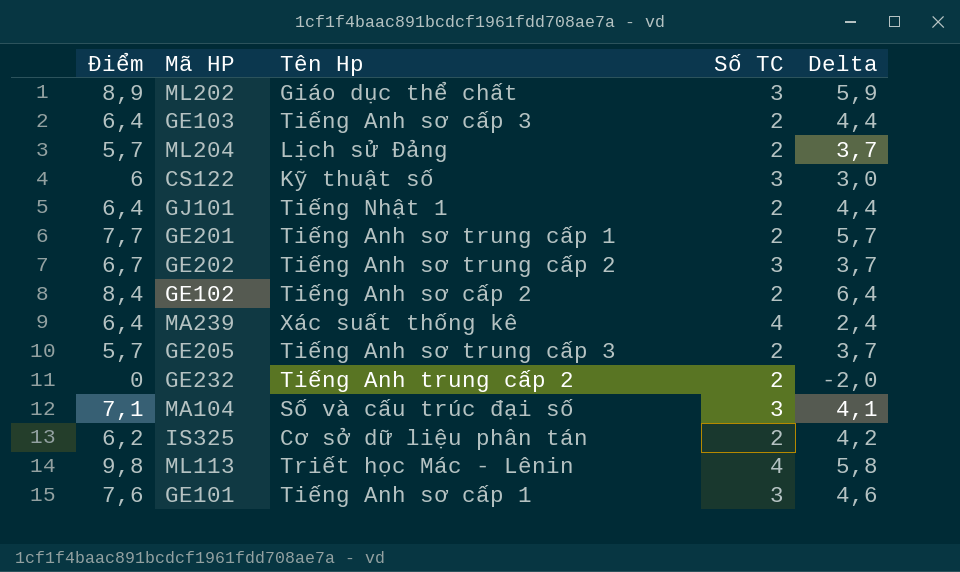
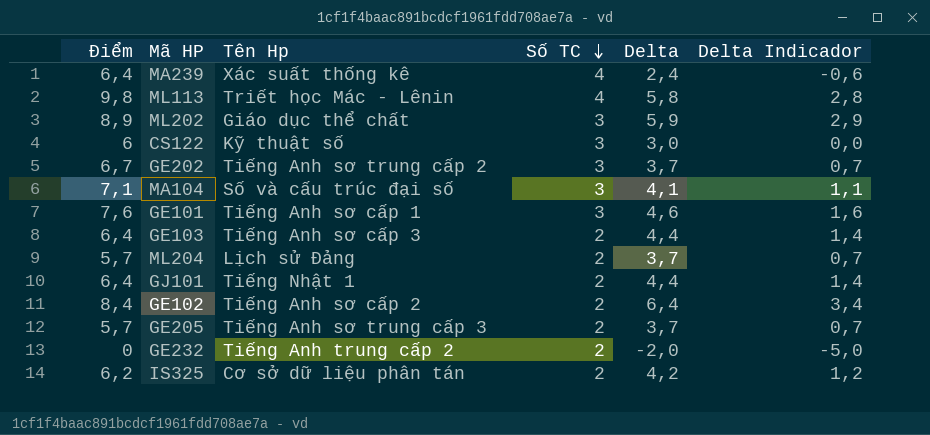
row order: none -> Số TC descending
column Delta Indicador | formula: none -> [Delta] - 3
row GE201: 7,7 | Tiếng Anh sơ trung cấp 1 | 2 | 5,7 -> none

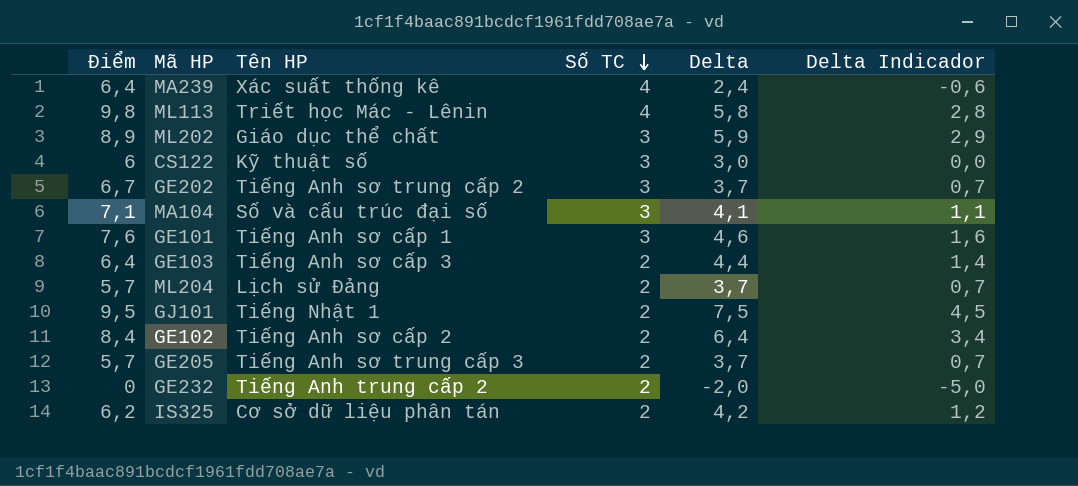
column name: Tên Hp -> Tên HP
GJ101 | Điểm: 6,4 -> 9,5
GJ101 | Delta: 4,4 -> 7,5
GJ101 | Delta Indicador: 1,4 -> 4,5

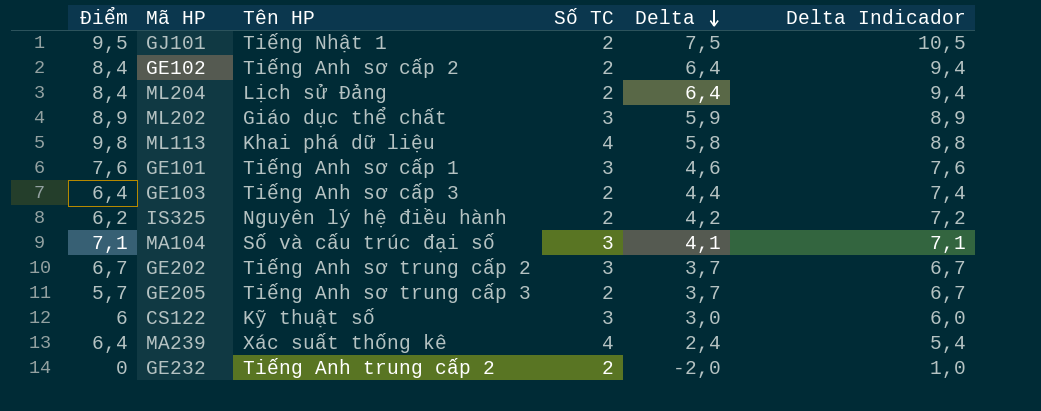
row order: Số TC descending -> Delta descending
column Delta Indicador | formula: [Delta] - 3 -> [Delta] + 3
ML204 | Điểm: 5,7 -> 8,4
ML204 | Delta: 3,7 -> 6,4
ML113 | Tên HP: Triết học Mác - Lênin -> Khai phá dữ liệu
IS325 | Tên HP: Cơ sở dữ liệu phân tán -> Nguyên lý hệ điều hành

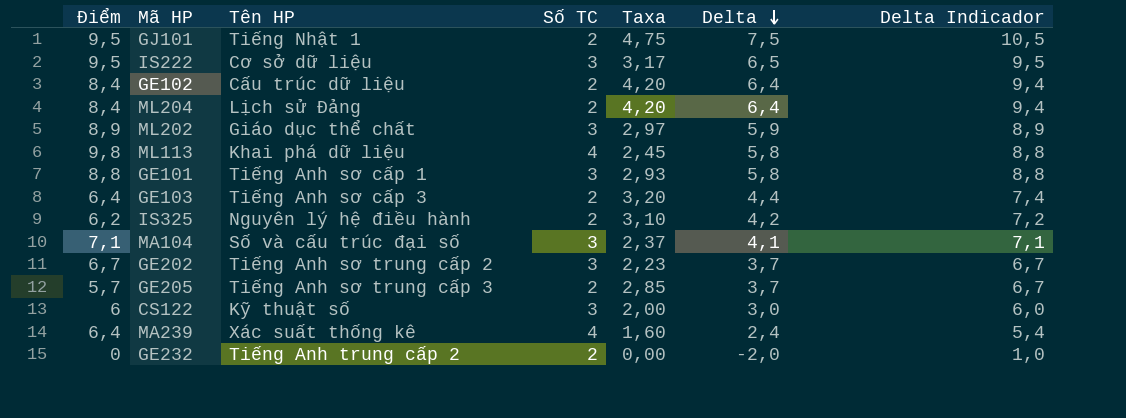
column Taxa | formula: none -> [Điểm] / [Số TC]
row IS222: none -> 9,5 | Cơ sở dữ liệu | 3 | 3,17 | 6,5 | 9,5
GE102 | Tên HP: Tiếng Anh sơ cấp 2 -> Cấu trúc dữ liệu
GE101 | Điểm: 7,6 -> 8,8
GE101 | Delta: 4,6 -> 5,8
GE101 | Delta Indicador: 7,6 -> 8,8

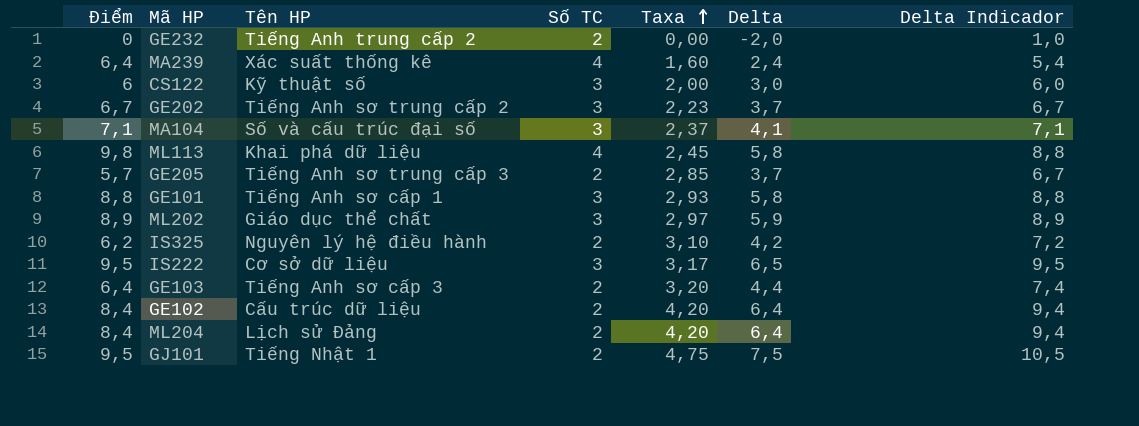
row order: Delta descending -> Taxa ascending

